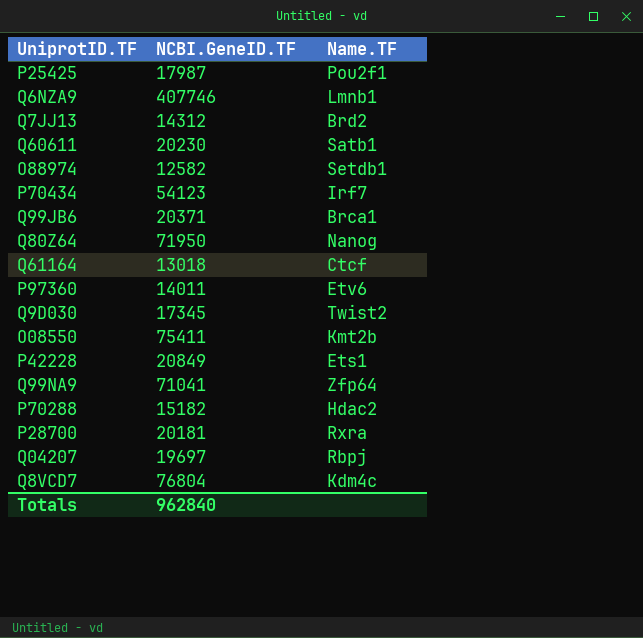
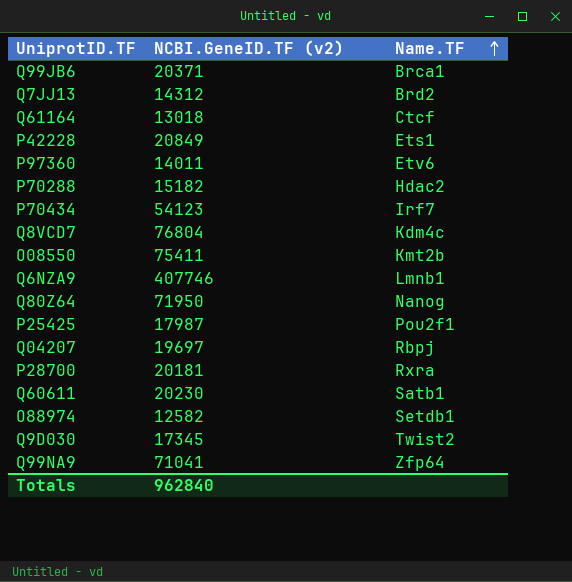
row order: none -> Name.TF ascending
column name: NCBI.GeneID.TF -> NCBI.GeneID.TF (v2)

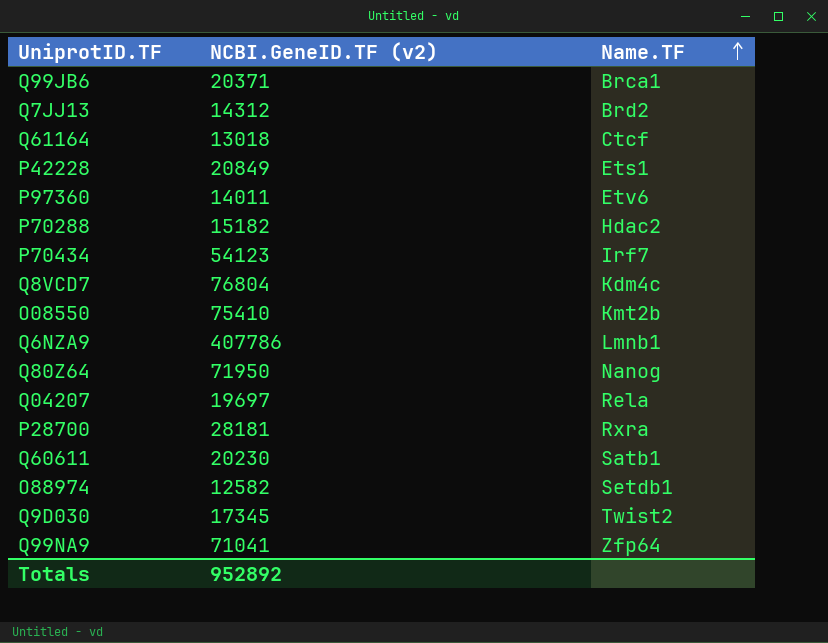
row P25425: 17987 | Pou2f1 -> none
O08550 | NCBI.GeneID.TF (v2): 75411 -> 75410
Q6NZA9 | NCBI.GeneID.TF (v2): 407746 -> 407786
Q04207 | Name.TF: Rbpj -> Rela
P28700 | NCBI.GeneID.TF (v2): 20181 -> 28181
Totals | NCBI.GeneID.TF (v2): 962840 -> 952892

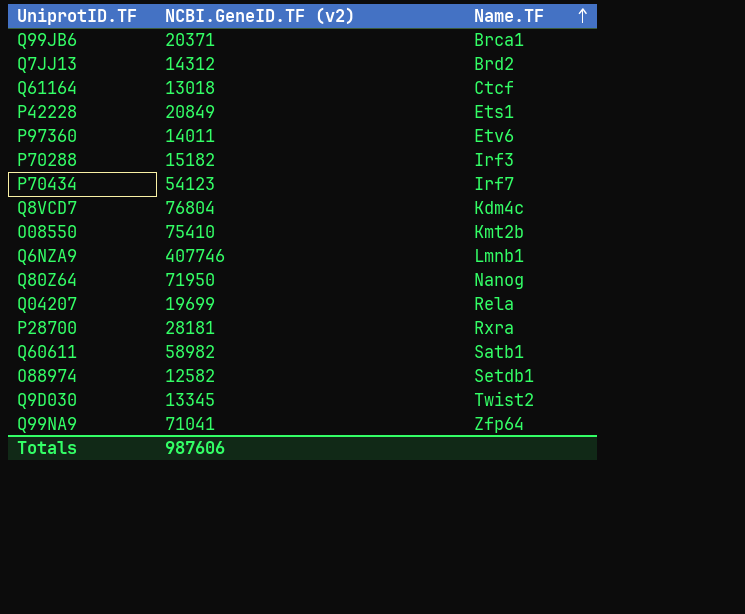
P70288 | Name.TF: Hdac2 -> Irf3
Q6NZA9 | NCBI.GeneID.TF (v2): 407786 -> 407746
Q04207 | NCBI.GeneID.TF (v2): 19697 -> 19699
Q60611 | NCBI.GeneID.TF (v2): 20230 -> 58982
Q9D030 | NCBI.GeneID.TF (v2): 17345 -> 13345
Totals | NCBI.GeneID.TF (v2): 952892 -> 987606

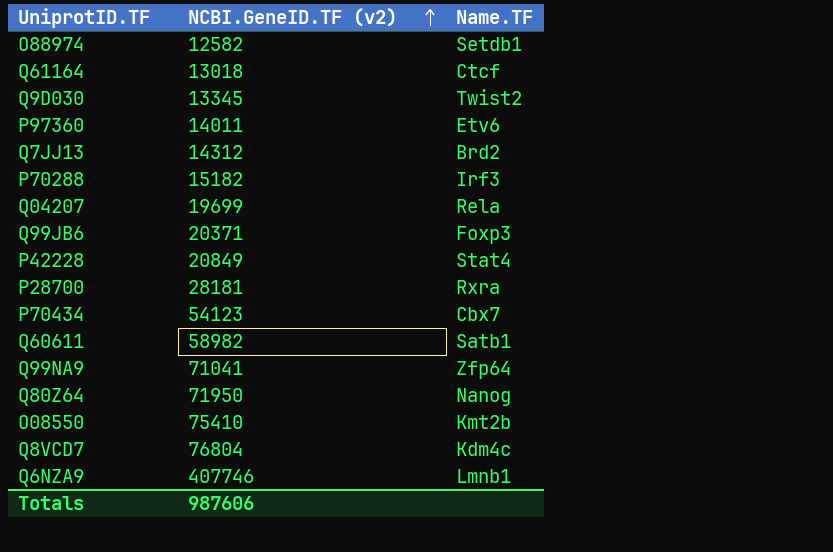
row order: Name.TF ascending -> NCBI.GeneID.TF (v2) ascending
Q99JB6 | Name.TF: Brca1 -> Foxp3
P42228 | Name.TF: Ets1 -> Stat4
P70434 | Name.TF: Irf7 -> Cbx7

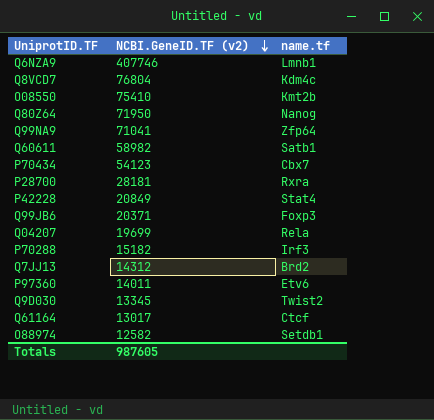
row order: NCBI.GeneID.TF (v2) ascending -> NCBI.GeneID.TF (v2) descending
column name: Name.TF -> name.tf
Q61164 | NCBI.GeneID.TF (v2): 13018 -> 13017
Totals | NCBI.GeneID.TF (v2): 987606 -> 987605

